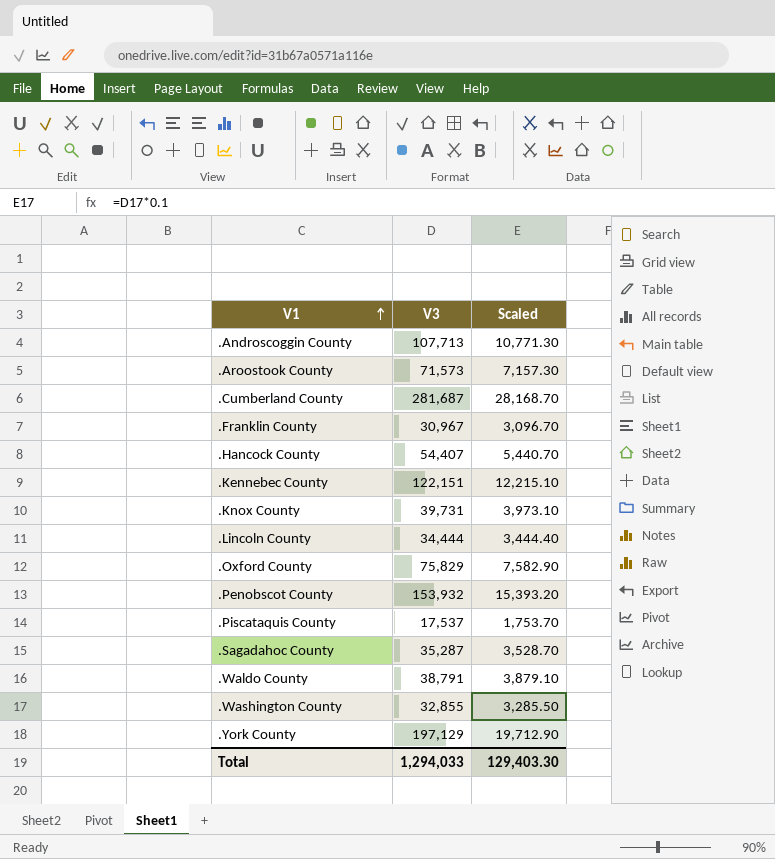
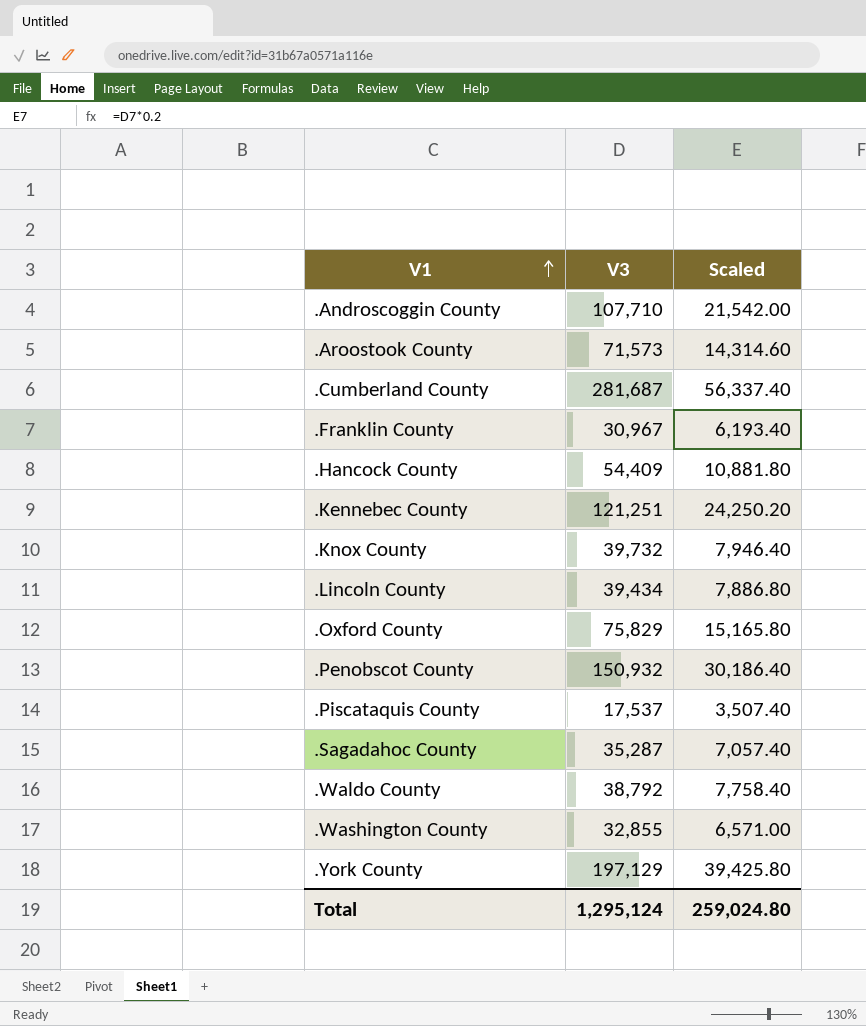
column Scaled | formula: [V3] * 0.1 -> [V3] * 0.2
.Androscoggin County | V3: 107,713 -> 107,710
.Hancock County | V3: 54,407 -> 54,409
.Kennebec County | V3: 122,151 -> 121,251
.Knox County | V3: 39,731 -> 39,732
.Lincoln County | V3: 34,444 -> 39,434
.Penobscot County | V3: 153,932 -> 150,932
.Waldo County | V3: 38,791 -> 38,792
Total | V3: 1,294,033 -> 1,295,124
Total | Scaled: 129,403.30 -> 259,024.80

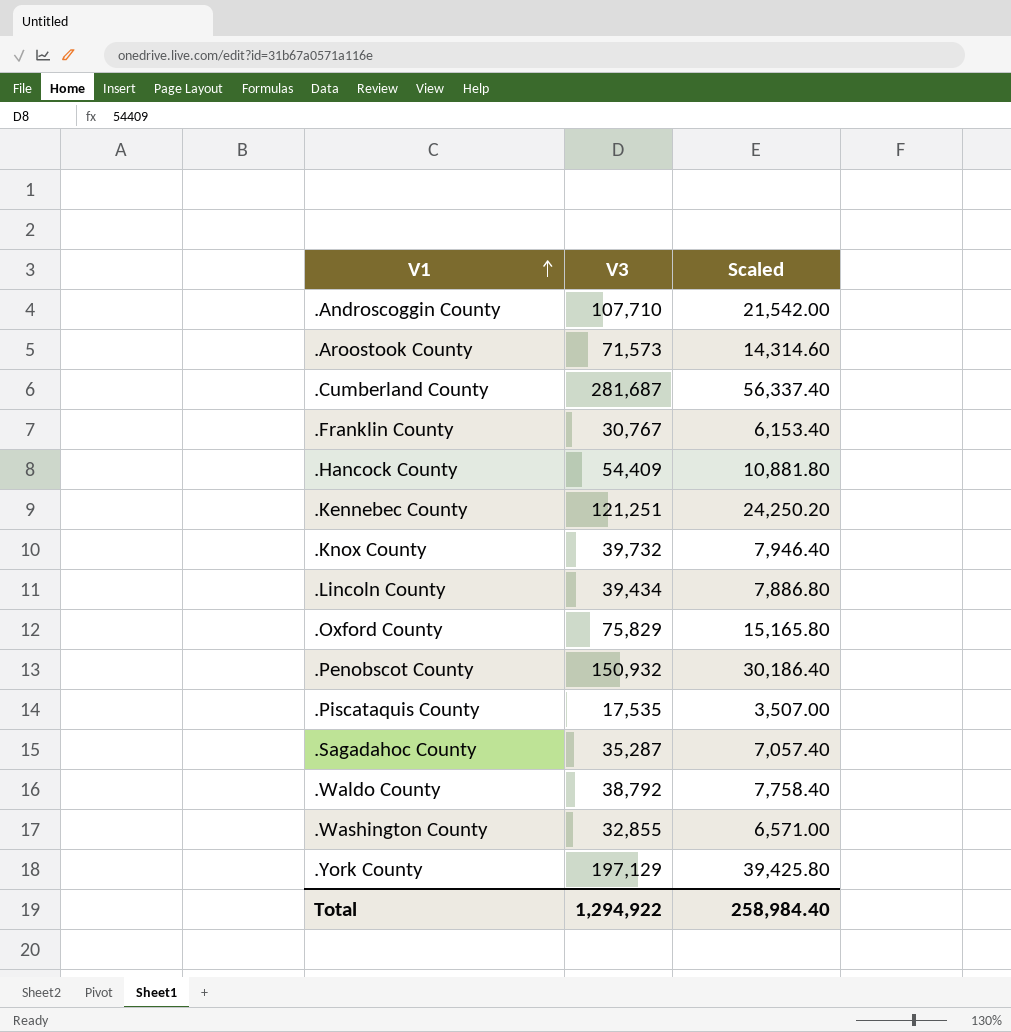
.Franklin County | V3: 30,967 -> 30,767
.Franklin County | Scaled: 6,193.40 -> 6,153.40
.Piscataquis County | V3: 17,537 -> 17,535
.Piscataquis County | Scaled: 3,507.40 -> 3,507.00
Total | V3: 1,295,124 -> 1,294,922
Total | Scaled: 259,024.80 -> 258,984.40

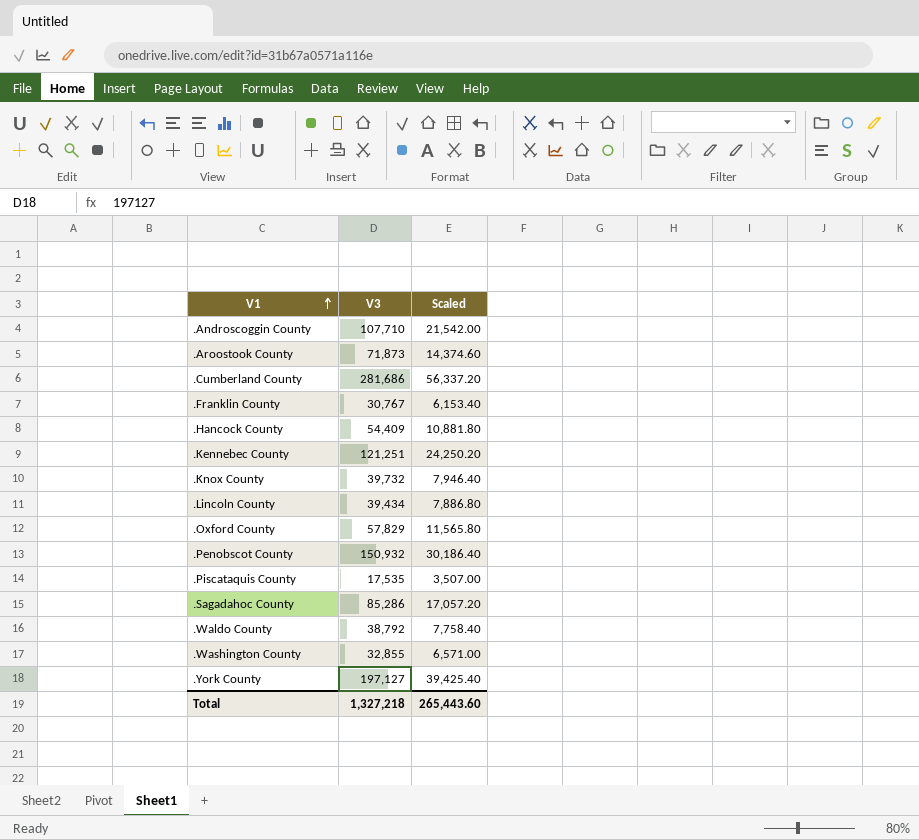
.Aroostook County | V3: 71,573 -> 71,873
.Aroostook County | Scaled: 14,314.60 -> 14,374.60
.Cumberland County | V3: 281,687 -> 281,686
.Cumberland County | Scaled: 56,337.40 -> 56,337.20
.Oxford County | V3: 75,829 -> 57,829
.Oxford County | Scaled: 15,165.80 -> 11,565.80
.Sagadahoc County | V3: 35,287 -> 85,286
.Sagadahoc County | Scaled: 7,057.40 -> 17,057.20
.York County | V3: 197,129 -> 197,127
.York County | Scaled: 39,425.80 -> 39,425.40
Total | V3: 1,294,922 -> 1,327,218
Total | Scaled: 258,984.40 -> 265,443.60

